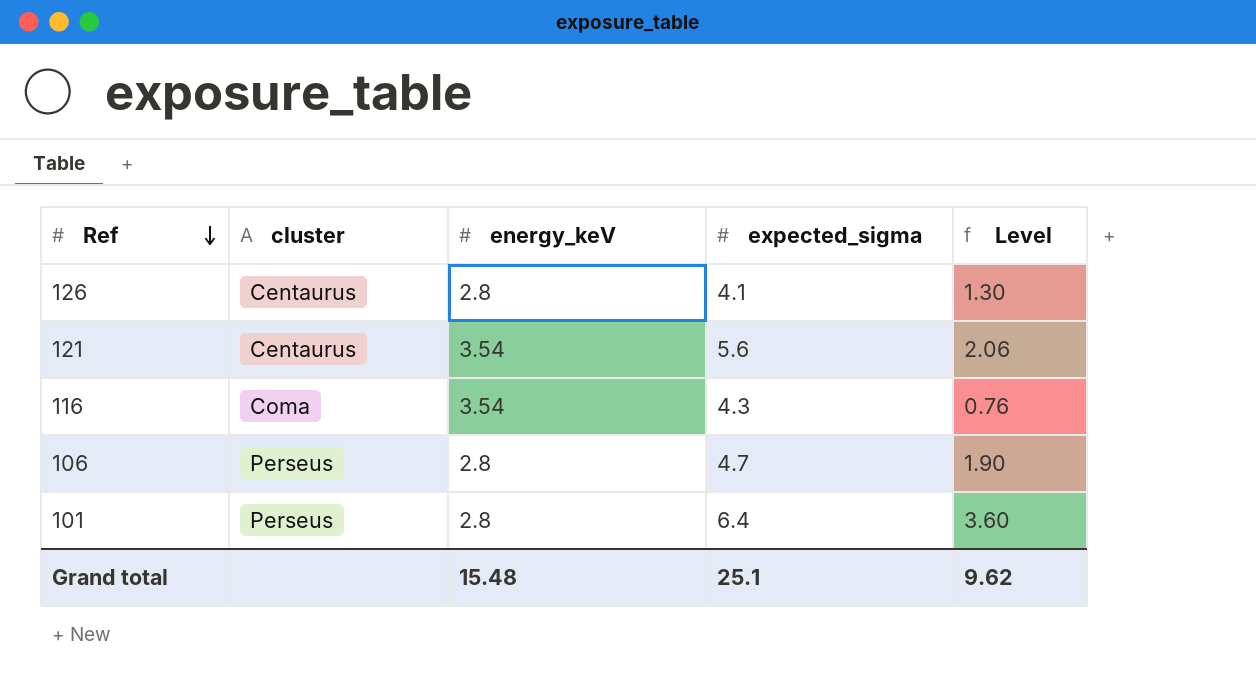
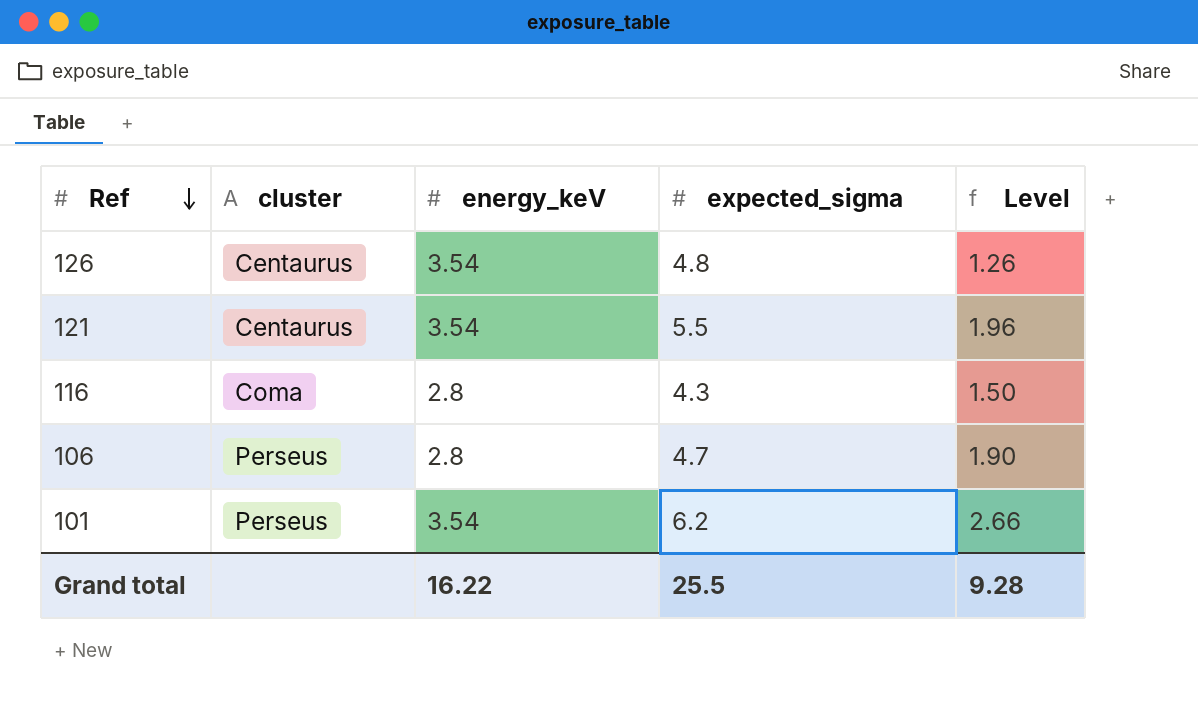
126 | energy_keV: 2.8 -> 3.54
126 | expected_sigma: 4.1 -> 4.8
126 | Level: 1.30 -> 1.26
121 | expected_sigma: 5.6 -> 5.5
121 | Level: 2.06 -> 1.96
116 | energy_keV: 3.54 -> 2.8
116 | Level: 0.76 -> 1.50
101 | energy_keV: 2.8 -> 3.54
101 | expected_sigma: 6.4 -> 6.2
101 | Level: 3.60 -> 2.66
Grand total | energy_keV: 15.48 -> 16.22
Grand total | expected_sigma: 25.1 -> 25.5
Grand total | Level: 9.62 -> 9.28

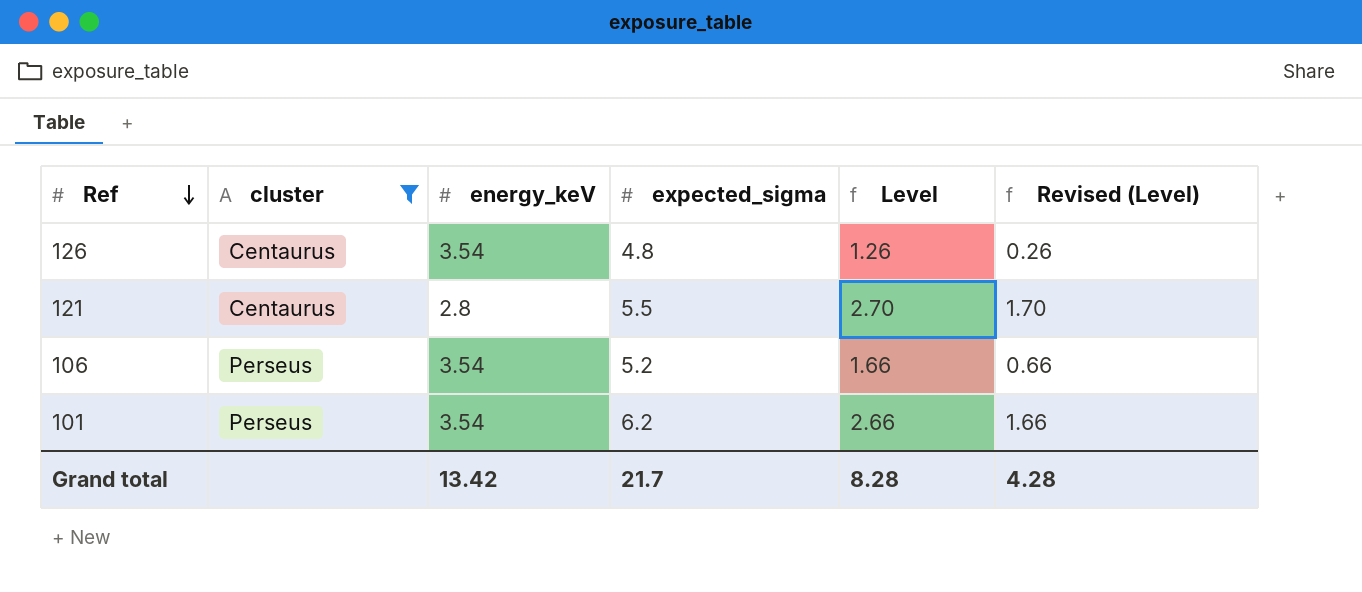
filter: none -> cluster != Coma
column Revised (Level) | formula: none -> [Level] - 1
121 | energy_keV: 3.54 -> 2.8
121 | Level: 1.96 -> 2.70
106 | energy_keV: 2.8 -> 3.54
106 | expected_sigma: 4.7 -> 5.2
106 | Level: 1.90 -> 1.66
Grand total | energy_keV: 16.22 -> 13.42
Grand total | expected_sigma: 25.5 -> 21.7
Grand total | Level: 9.28 -> 8.28

